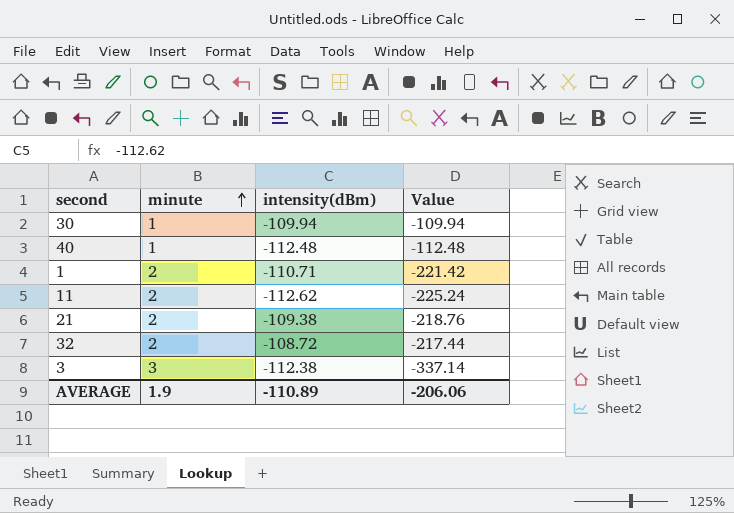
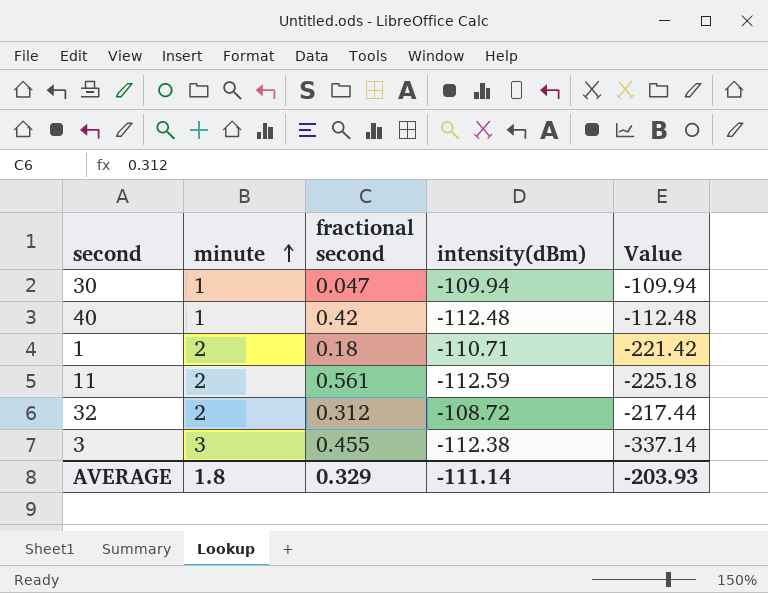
column fractional second | position: none -> 3
row 21: 2 | -109.38 | -218.76 -> none
11 | intensity(dBm): -112.62 -> -112.59
11 | Value: -225.24 -> -225.18
AVERAGE | minute: 1.9 -> 1.8
AVERAGE | intensity(dBm): -110.89 -> -111.14
AVERAGE | Value: -206.06 -> -203.93

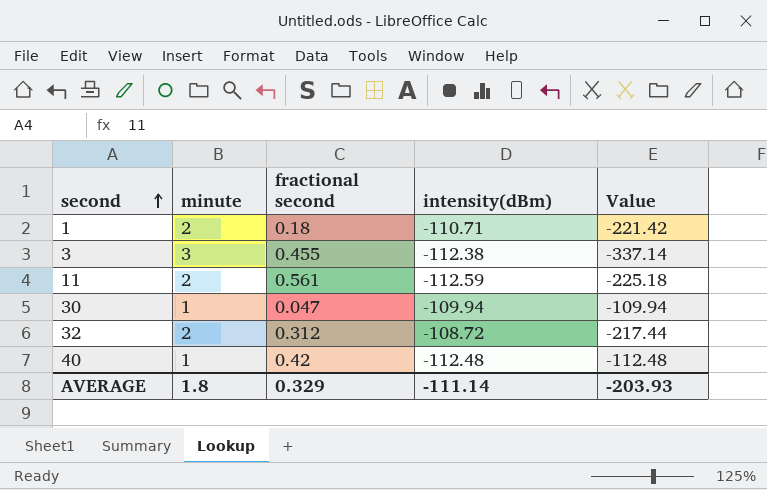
row order: minute ascending -> second ascending

